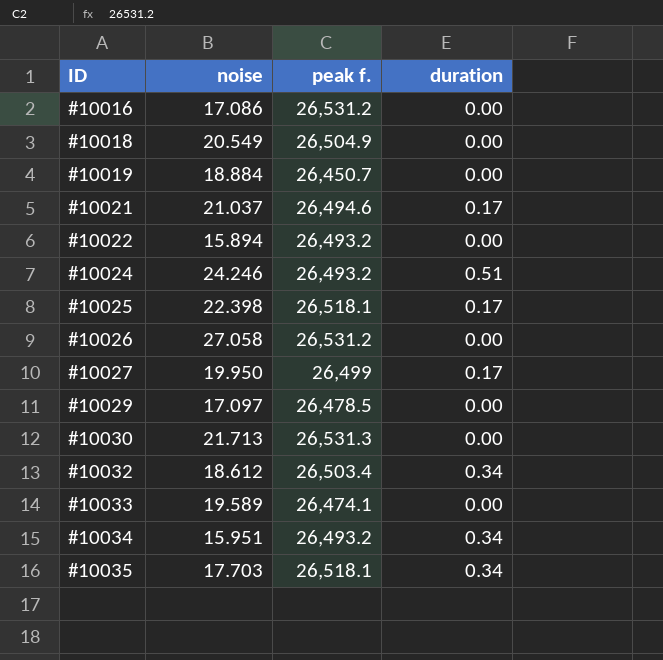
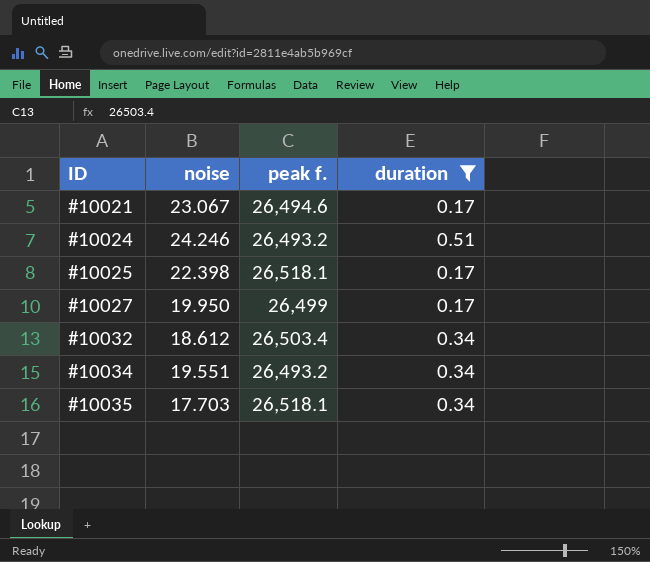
filter: none -> duration != 0.00
#10021 | noise: 21.037 -> 23.067
#10034 | noise: 15.951 -> 19.551

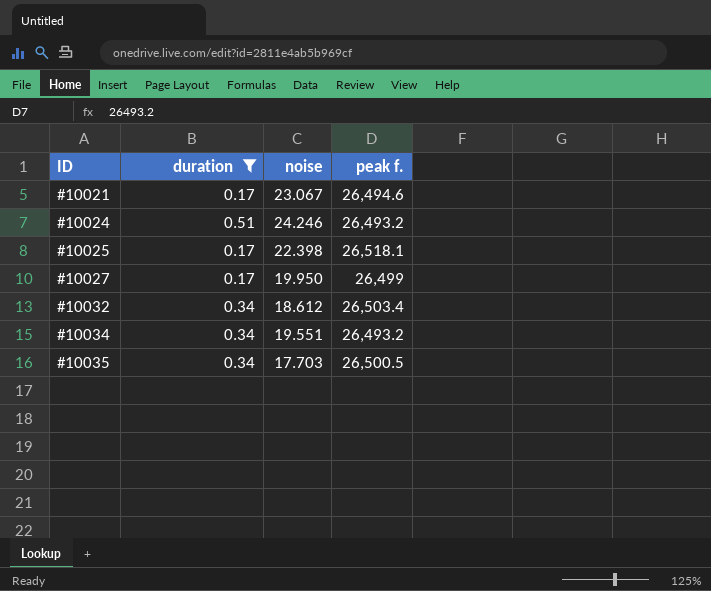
column duration | position: 4 -> 2
#10035 | peak f.: 26,518.1 -> 26,500.5

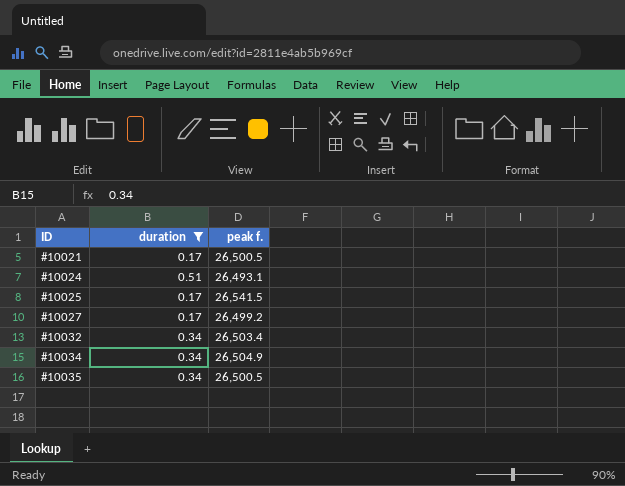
column noise | position: 3 -> none
#10021 | peak f.: 26,494.6 -> 26,500.5
#10024 | peak f.: 26,493.2 -> 26,493.1
#10025 | peak f.: 26,518.1 -> 26,541.5
#10027 | peak f.: 26,499 -> 26,499.2
#10034 | peak f.: 26,493.2 -> 26,504.9

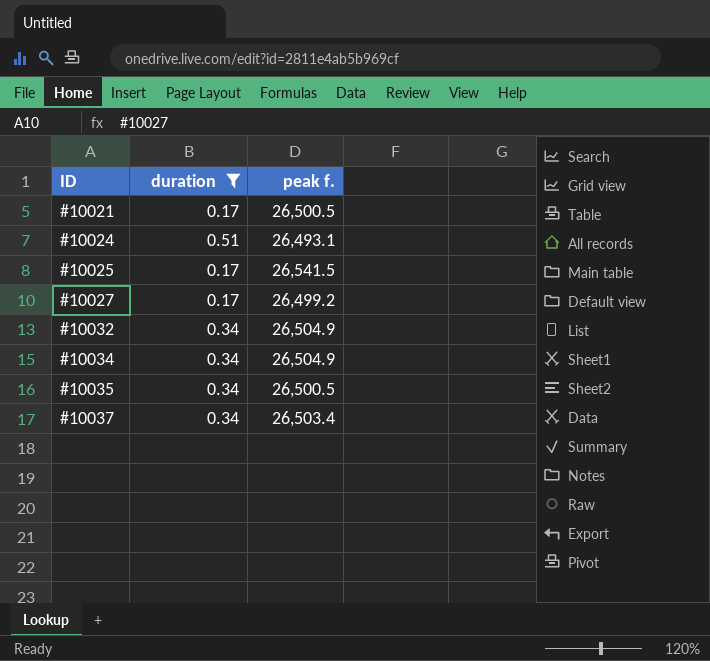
#10032 | peak f.: 26,503.4 -> 26,504.9
row #10037: none -> 0.34 | 26,503.4

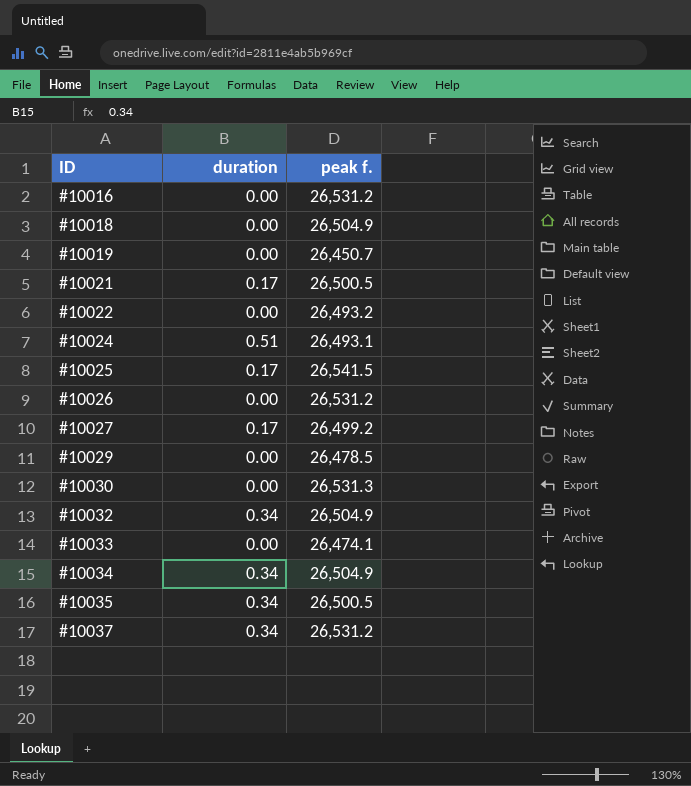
filter: duration != 0.00 -> none
#10037 | peak f.: 26,503.4 -> 26,531.2

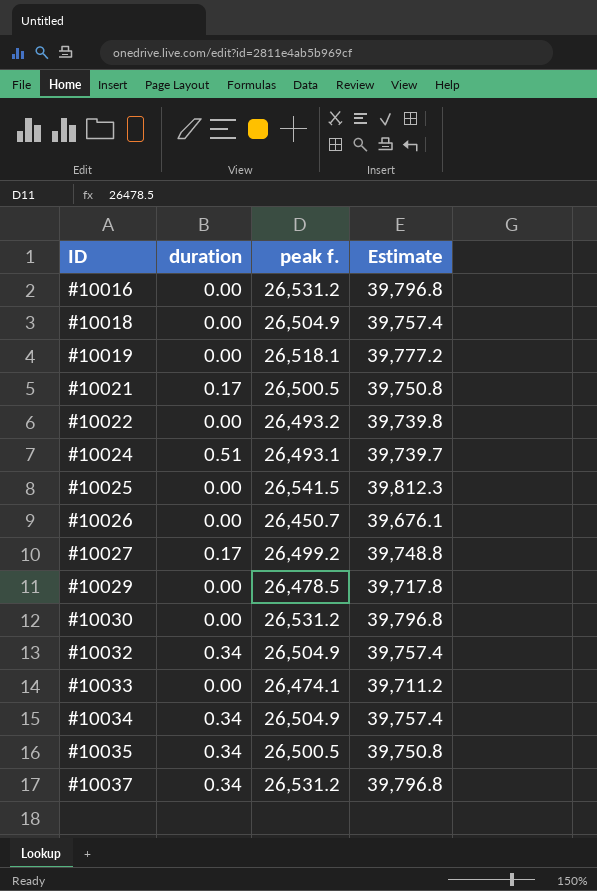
column Estimate | formula: none -> [peak f.] * 1.5
#10019 | peak f.: 26,450.7 -> 26,518.1
#10025 | duration: 0.17 -> 0.00
#10026 | peak f.: 26,531.2 -> 26,450.7
#10030 | peak f.: 26,531.3 -> 26,531.2

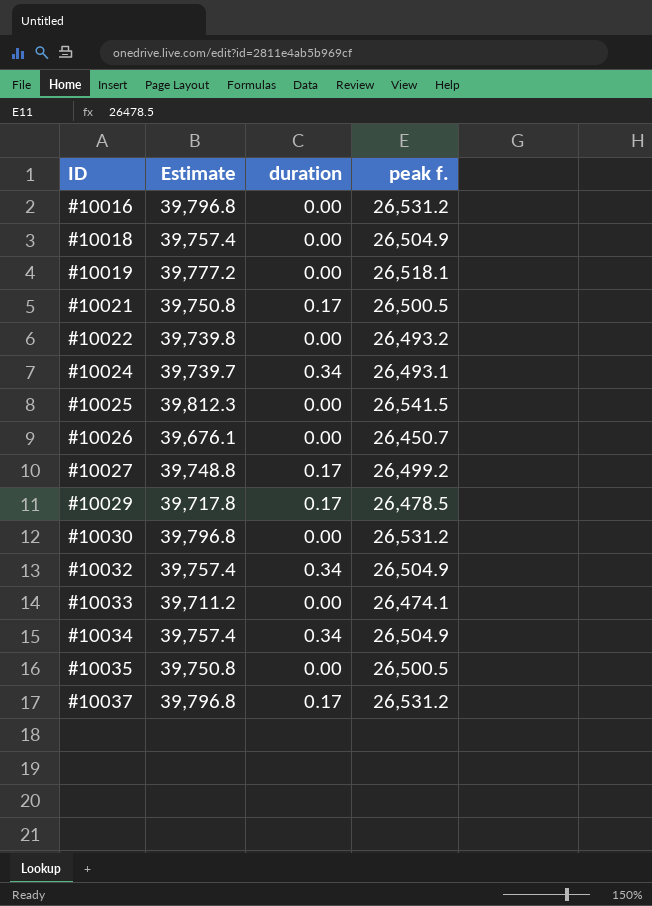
column Estimate | position: 4 -> 2
#10024 | duration: 0.51 -> 0.34
#10029 | duration: 0.00 -> 0.17
#10035 | duration: 0.34 -> 0.00
#10037 | duration: 0.34 -> 0.17

